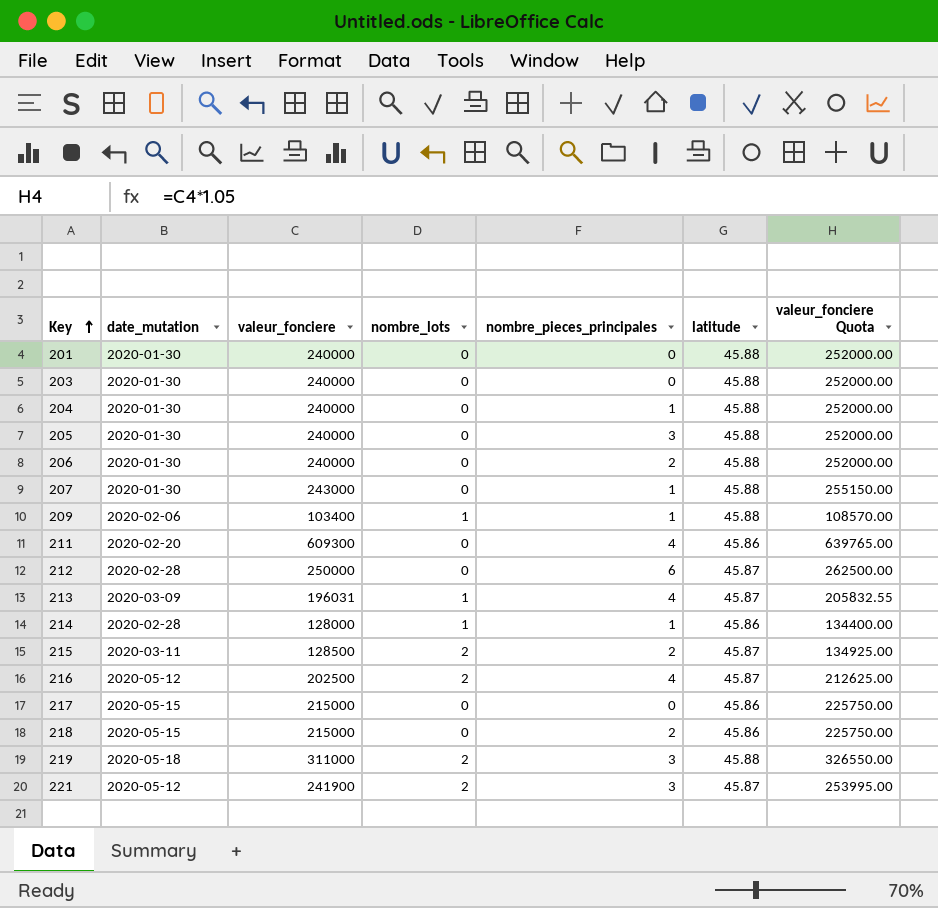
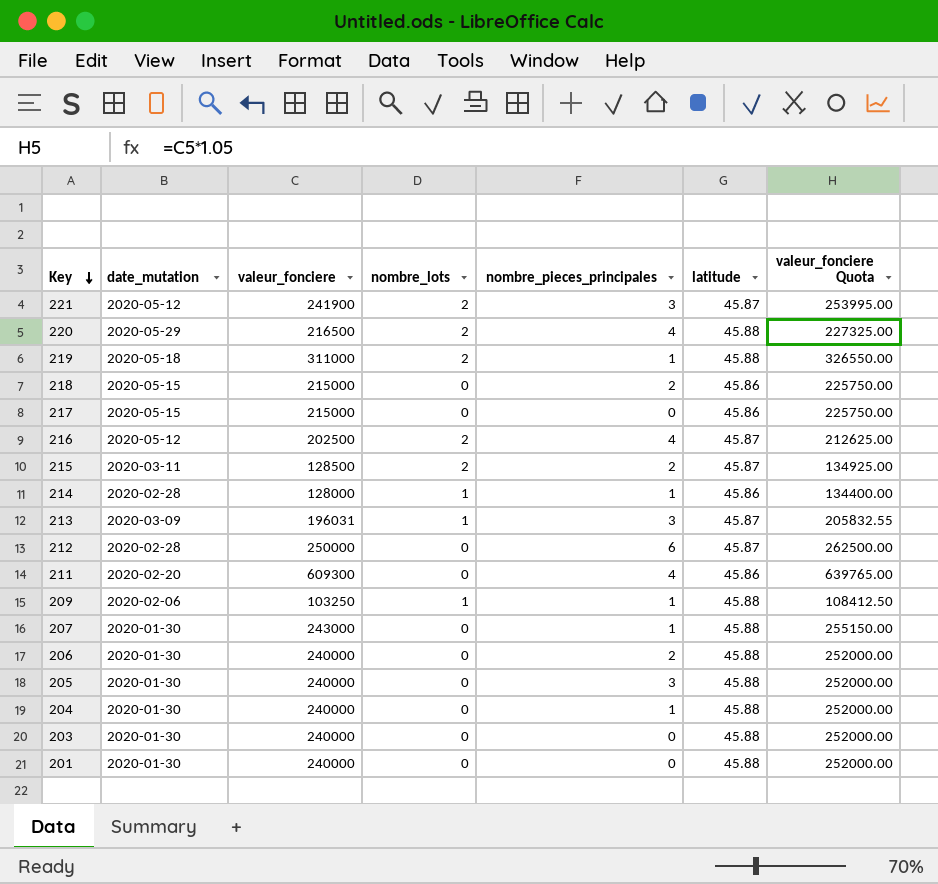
row order: Key ascending -> Key descending
row 220: none -> 2020-05-29 | 216500 | 2 | 4 | 45.88 | 227325.00
219 | nombre_pieces_principales: 3 -> 1
213 | nombre_pieces_principales: 4 -> 3
209 | valeur_fonciere: 103400 -> 103250
209 | valeur_fonciere Quota: 108570.00 -> 108412.50

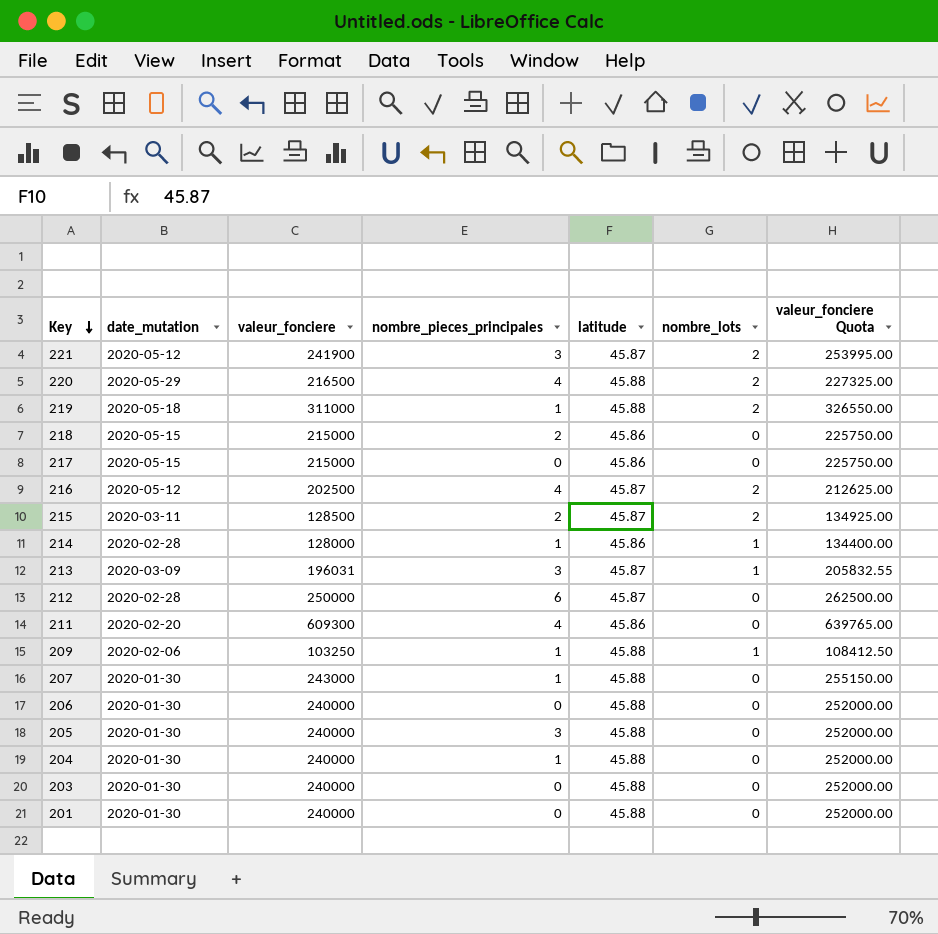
column nombre_lots | position: 4 -> 6
206 | nombre_pieces_principales: 2 -> 0

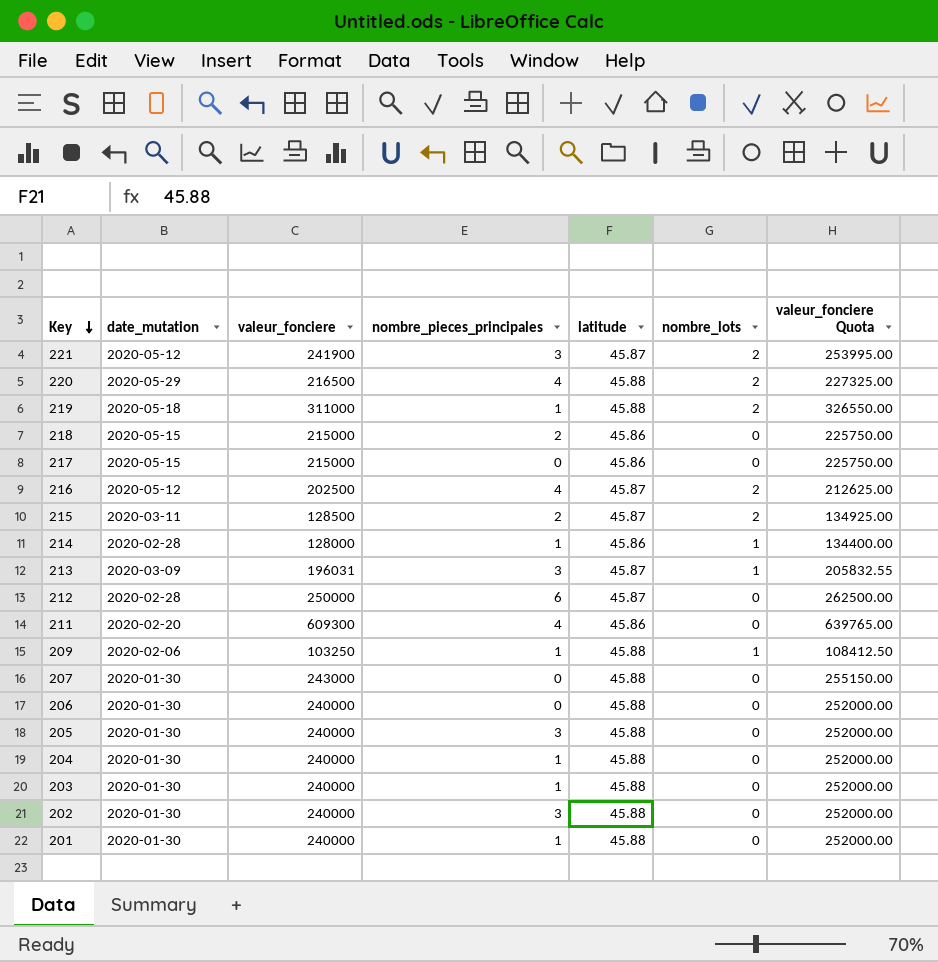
207 | nombre_pieces_principales: 1 -> 0
203 | nombre_pieces_principales: 0 -> 1
row 202: none -> 2020-01-30 | 240000 | 3 | 45.88 | 0 | 252000.00
201 | nombre_pieces_principales: 0 -> 1

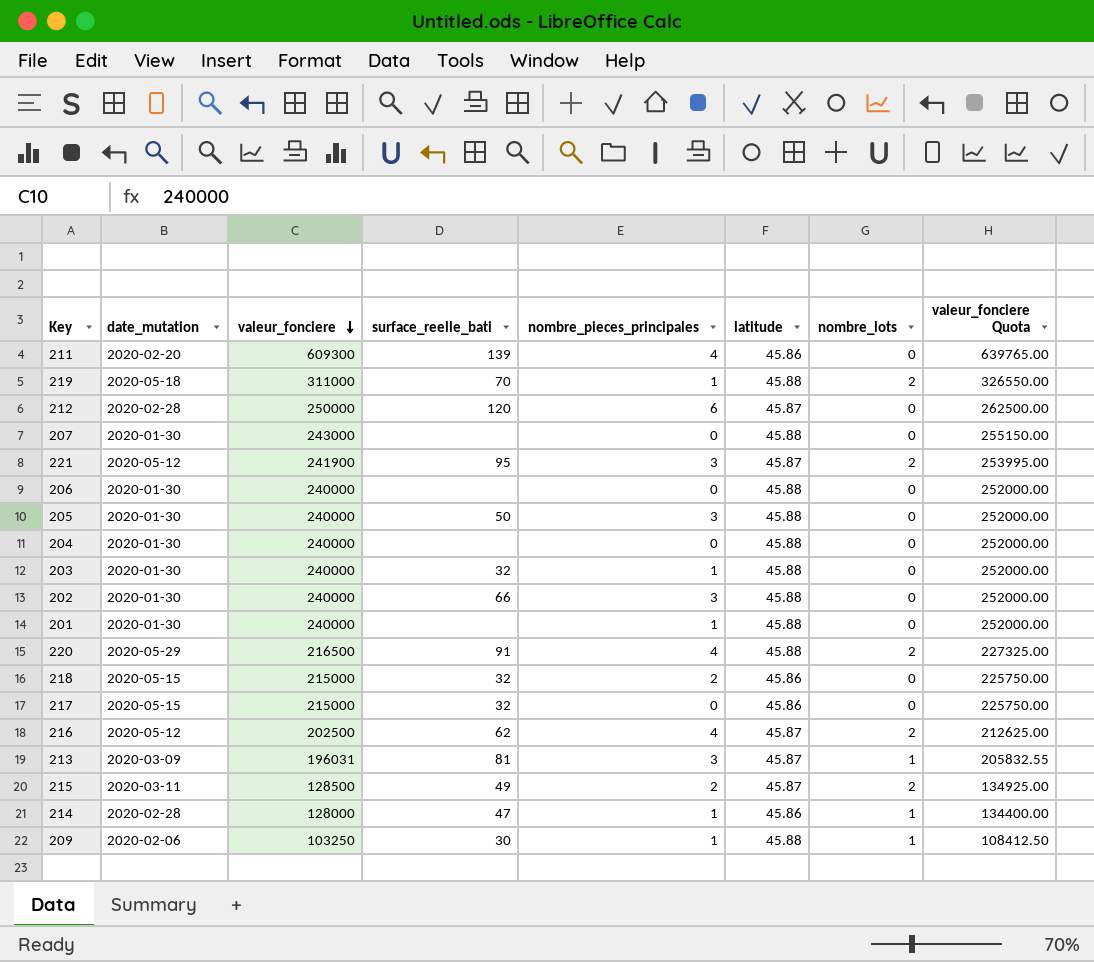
row order: Key descending -> valeur_fonciere descending
column surface_reelle_bati | position: none -> 4
204 | nombre_pieces_principales: 1 -> 0

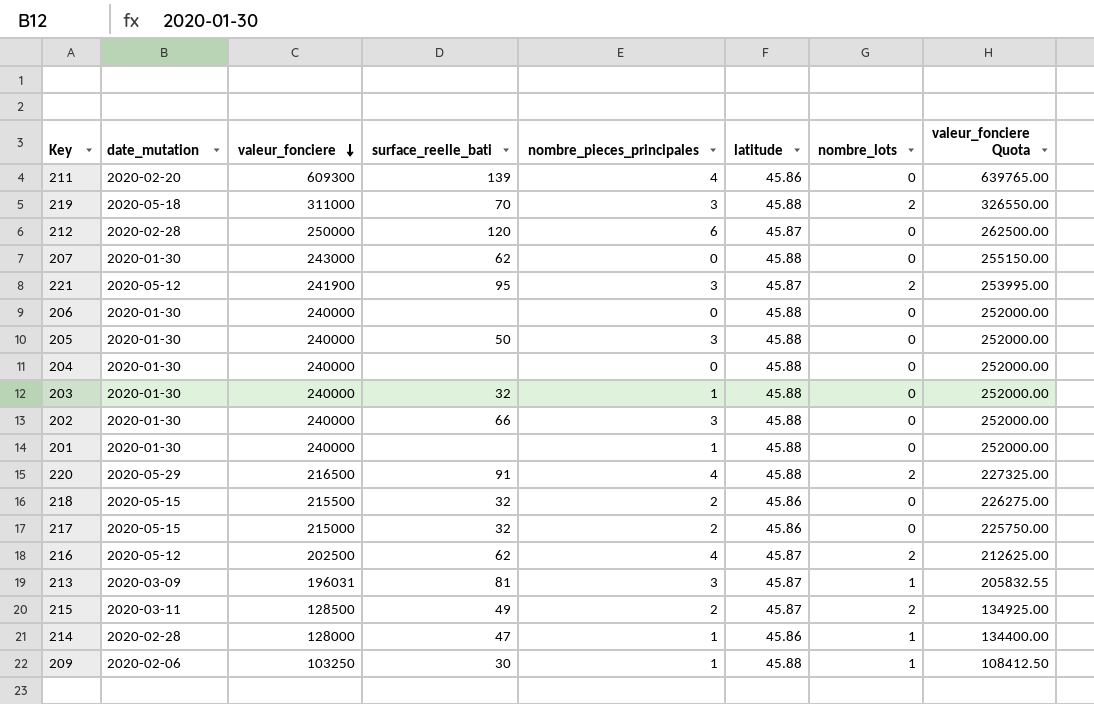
219 | nombre_pieces_principales: 1 -> 3
207 | surface_reelle_bati: none -> 62
218 | valeur_fonciere: 215000 -> 215500
218 | valeur_fonciere Quota: 225750.00 -> 226275.00
217 | nombre_pieces_principales: 0 -> 2

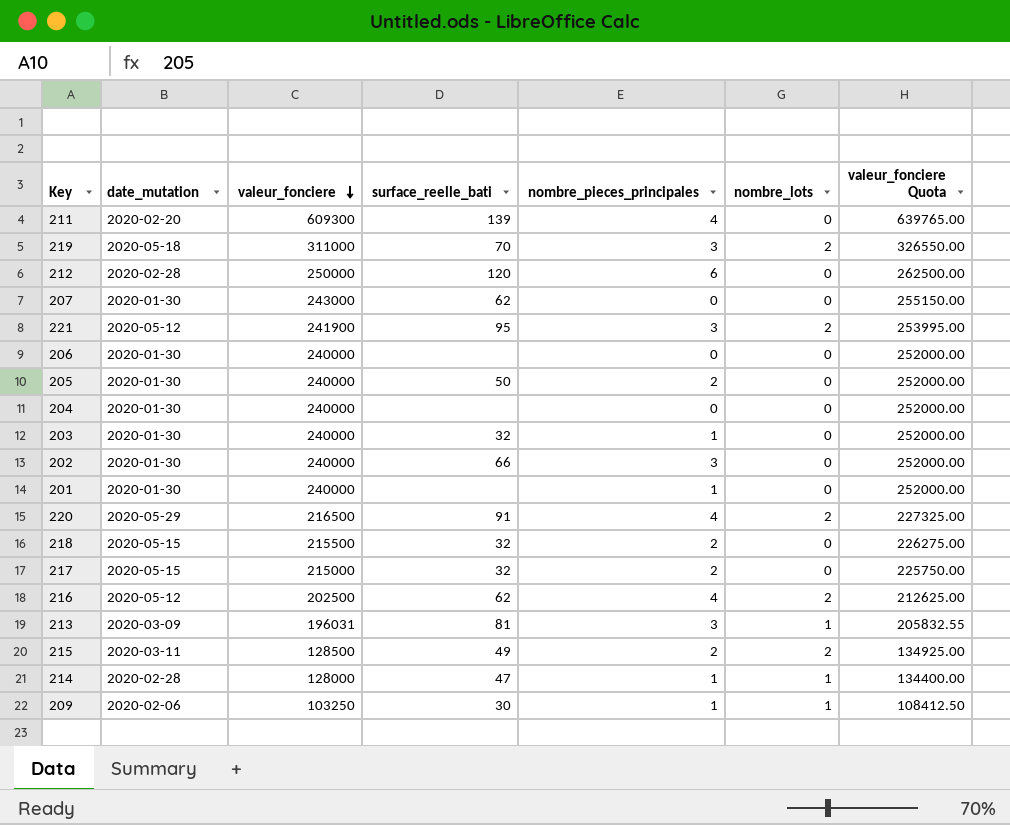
column latitude | position: 6 -> none
205 | nombre_pieces_principales: 3 -> 2

